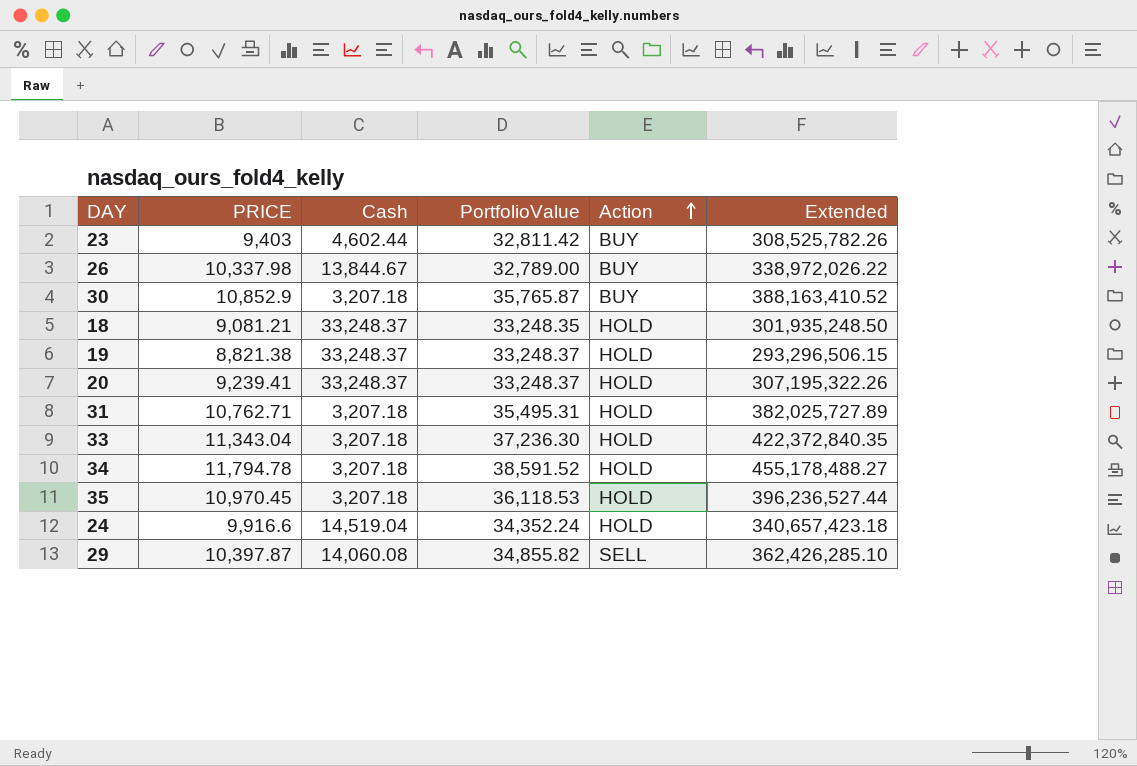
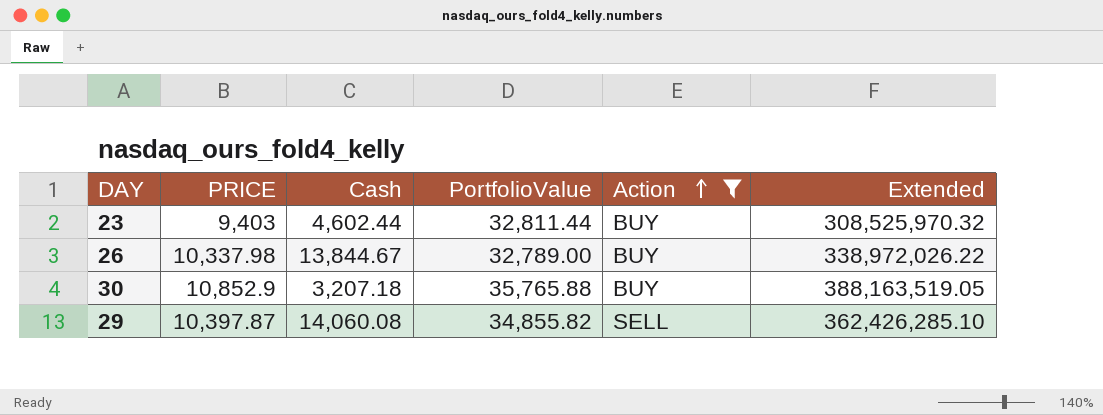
filter: none -> Action != HOLD
23 | PortfolioValue: 32,811.42 -> 32,811.44
23 | Extended: 308,525,782.26 -> 308,525,970.32
30 | PortfolioValue: 35,765.87 -> 35,765.88
30 | Extended: 388,163,410.52 -> 388,163,519.05

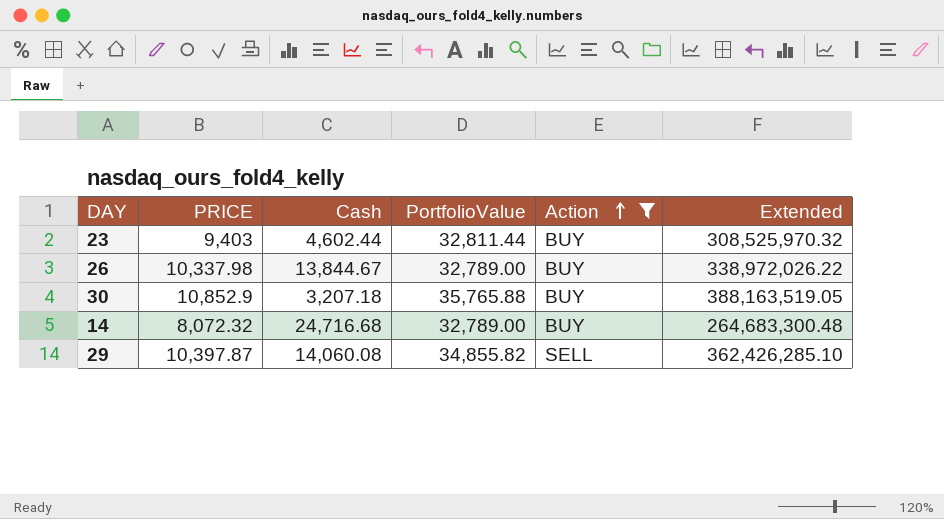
row 14: none -> 8,072.32 | 24,716.68 | 32,789.00 | BUY | 264,683,300.48

